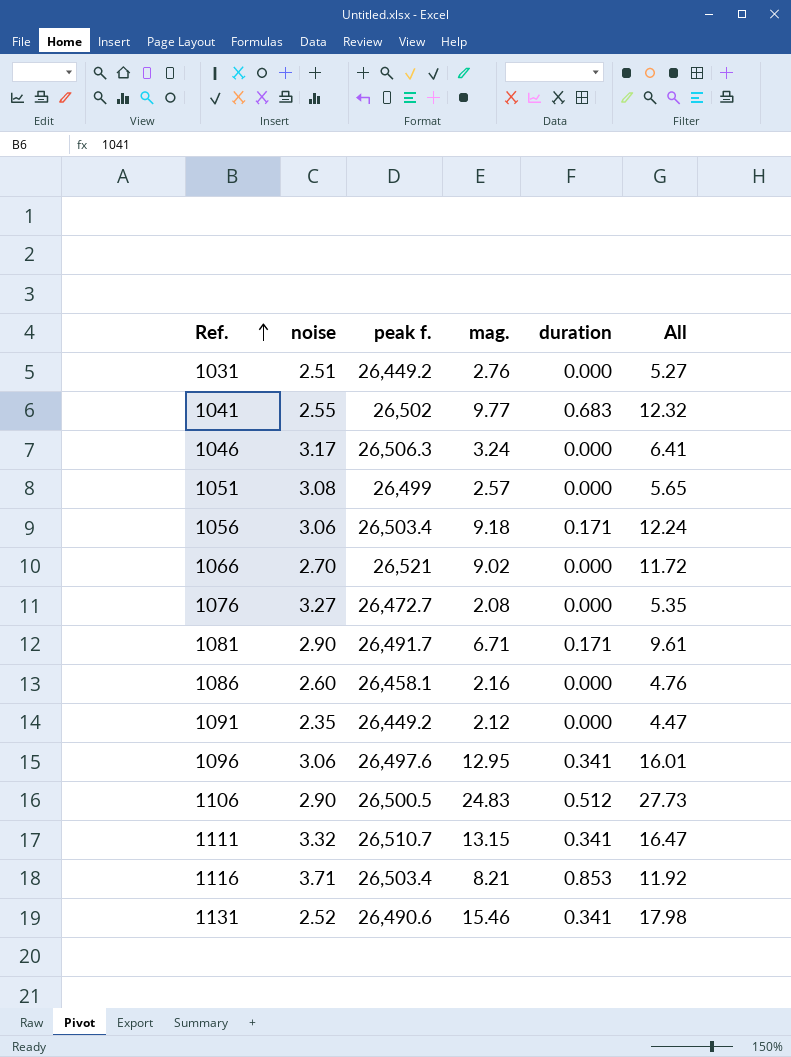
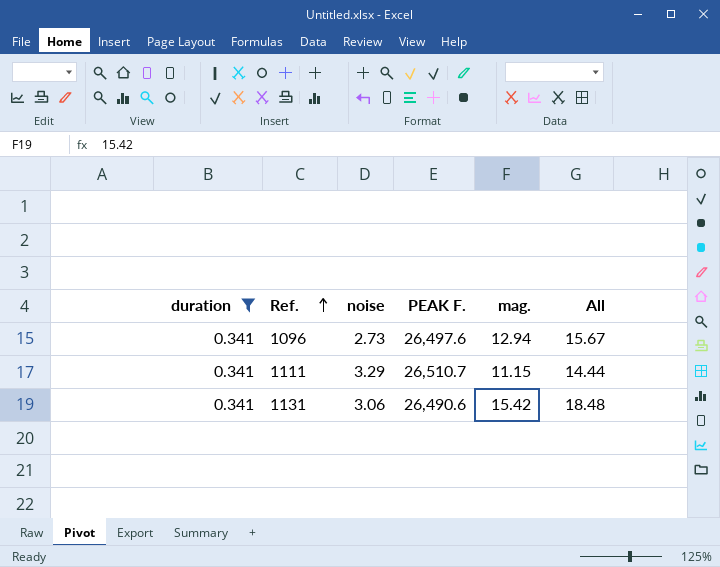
filter: none -> duration = 0.341
column duration | position: 5 -> 1
column name: peak f. -> PEAK F.
1096 | noise: 3.06 -> 2.73
1096 | mag.: 12.95 -> 12.94
1096 | All: 16.01 -> 15.67
1111 | noise: 3.32 -> 3.29
1111 | mag.: 13.15 -> 11.15
1111 | All: 16.47 -> 14.44
1131 | noise: 2.52 -> 3.06
1131 | mag.: 15.46 -> 15.42
1131 | All: 17.98 -> 18.48

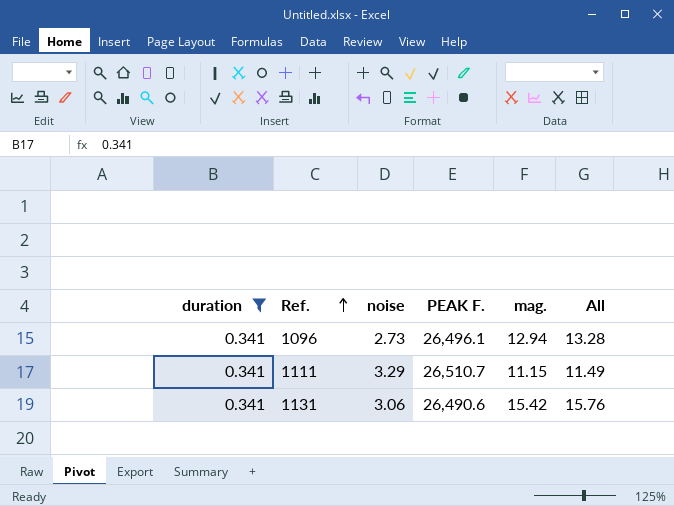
column All | formula: [noise] + [mag.] -> [duration] + [mag.]
1096 | PEAK F.: 26,497.6 -> 26,496.1

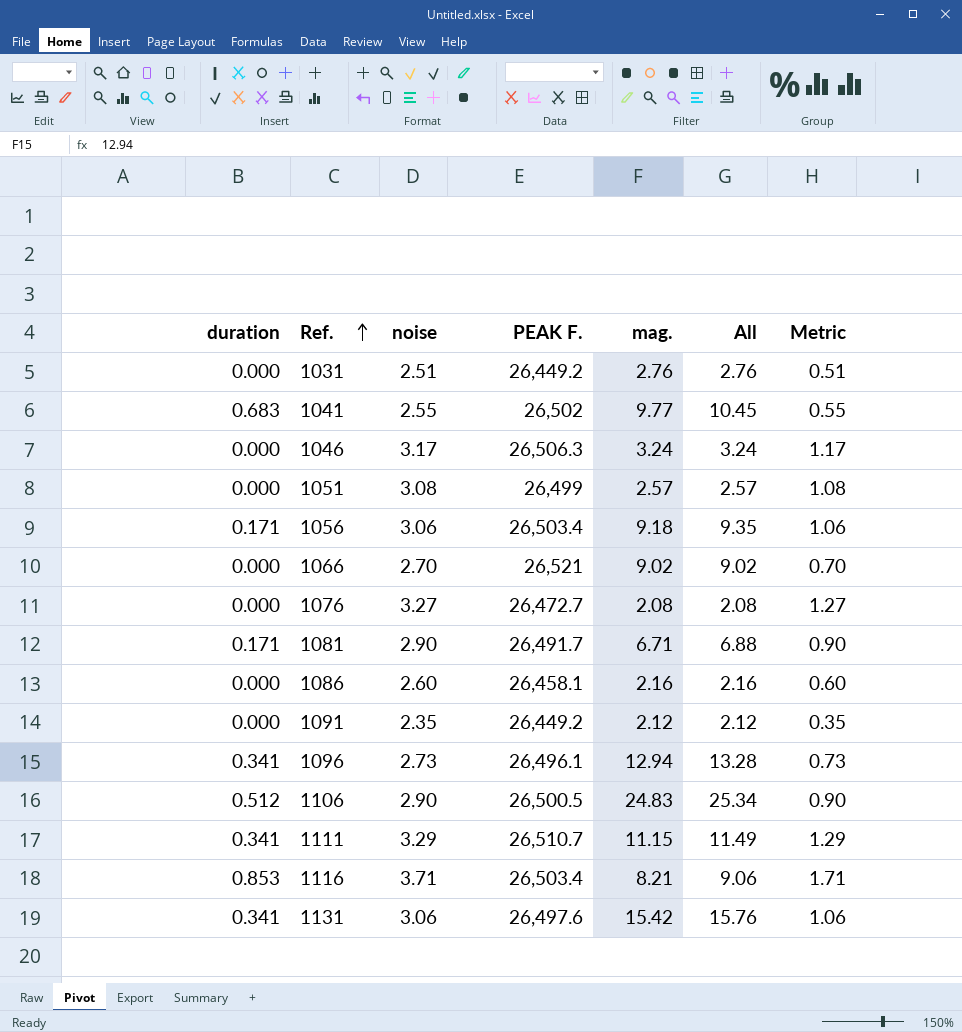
filter: duration = 0.341 -> none
column Metric | formula: none -> [noise] - 2
1131 | PEAK F.: 26,490.6 -> 26,497.6

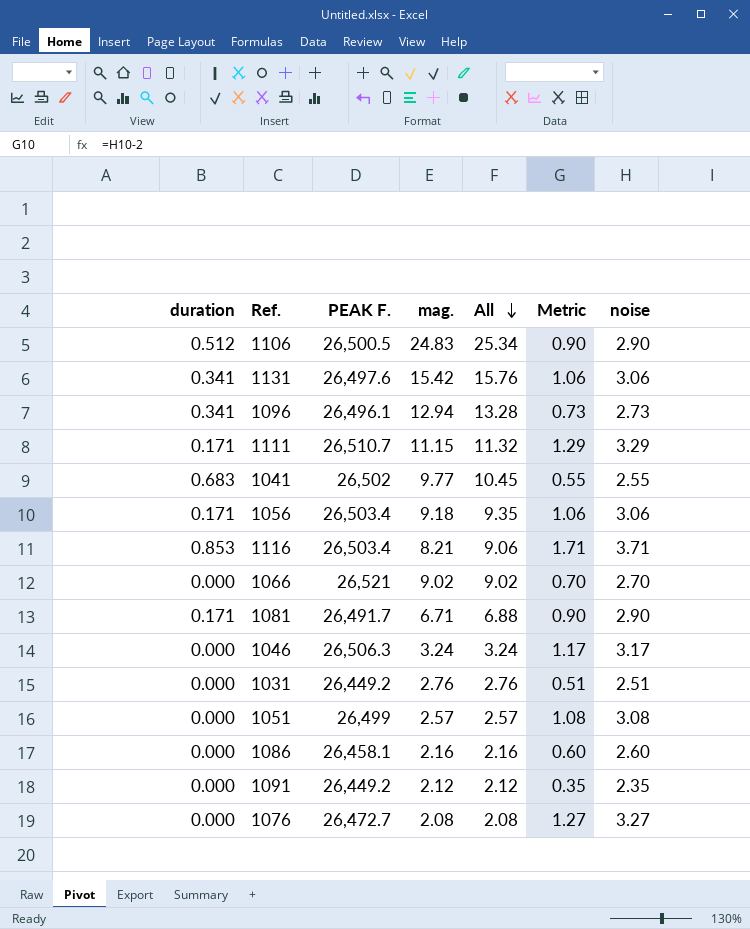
row order: Ref. ascending -> All descending
column noise | position: 3 -> 7
1111 | duration: 0.341 -> 0.171
1111 | All: 11.49 -> 11.32

